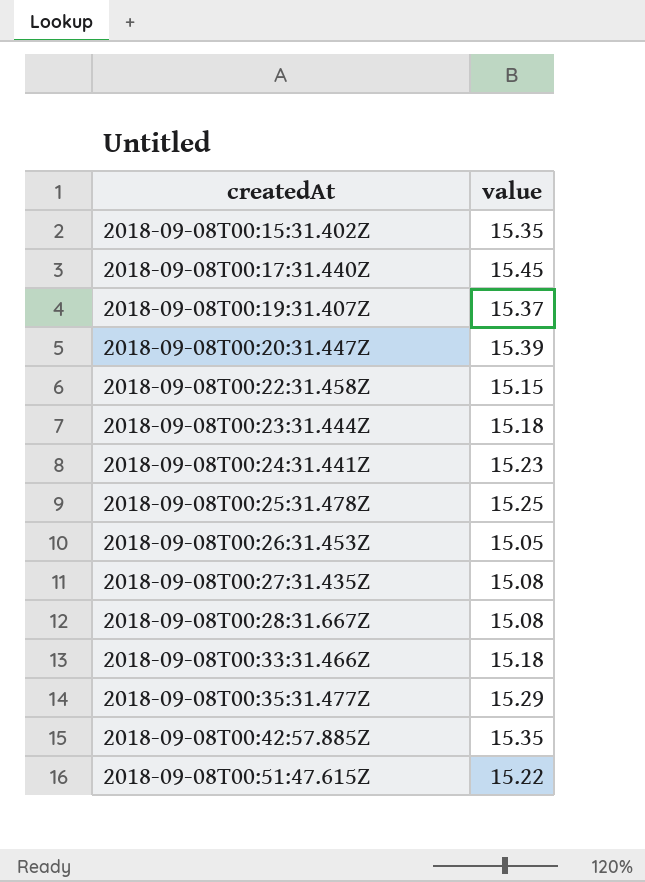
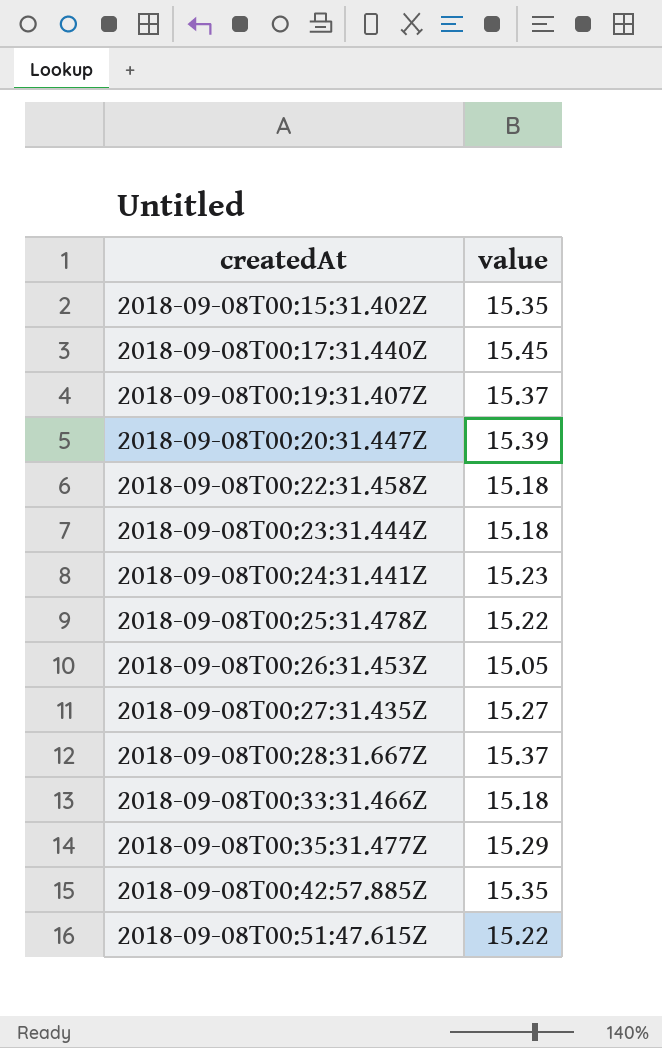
2018-09-08T00:22:31.458Z | value: 15.15 -> 15.18
2018-09-08T00:25:31.478Z | value: 15.25 -> 15.22
2018-09-08T00:27:31.435Z | value: 15.08 -> 15.27
2018-09-08T00:28:31.667Z | value: 15.08 -> 15.37

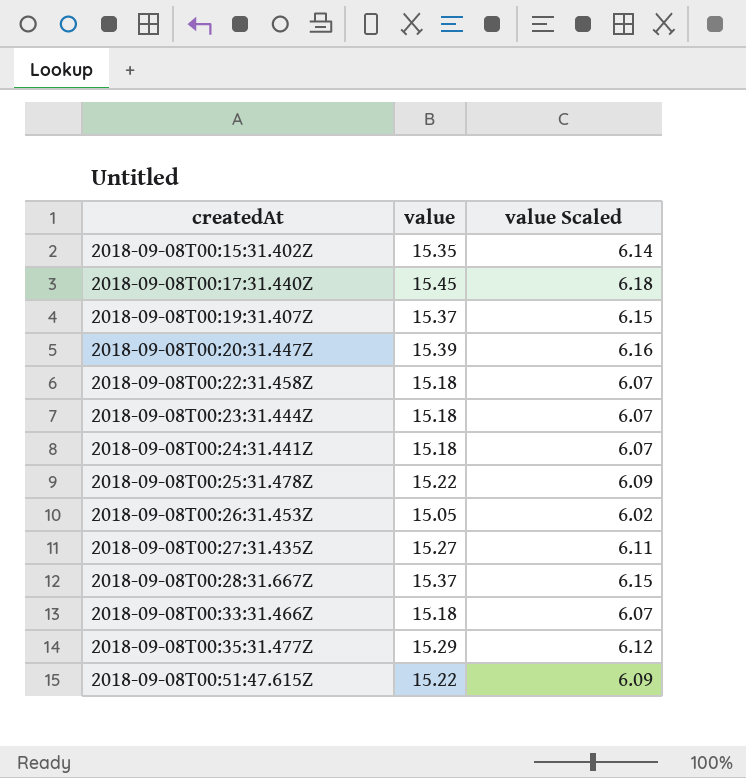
column value Scaled | formula: none -> [value] * 0.4
row 2018-09-08T00:42:57.885Z: 15.35 -> none
2018-09-08T00:24:31.441Z | value: 15.23 -> 15.18

